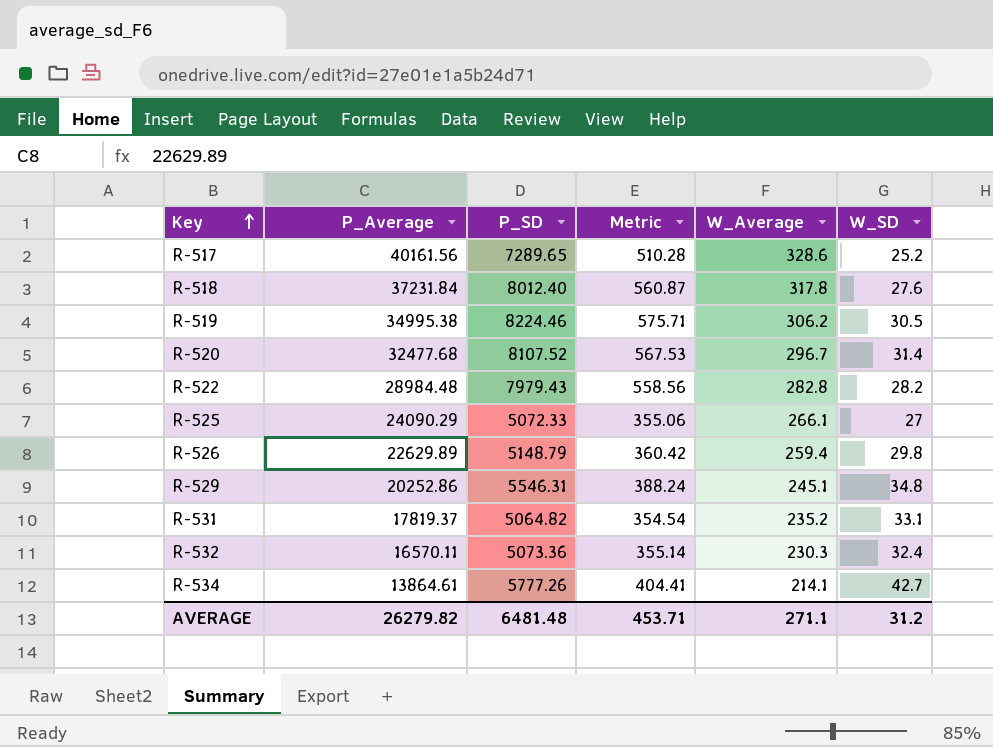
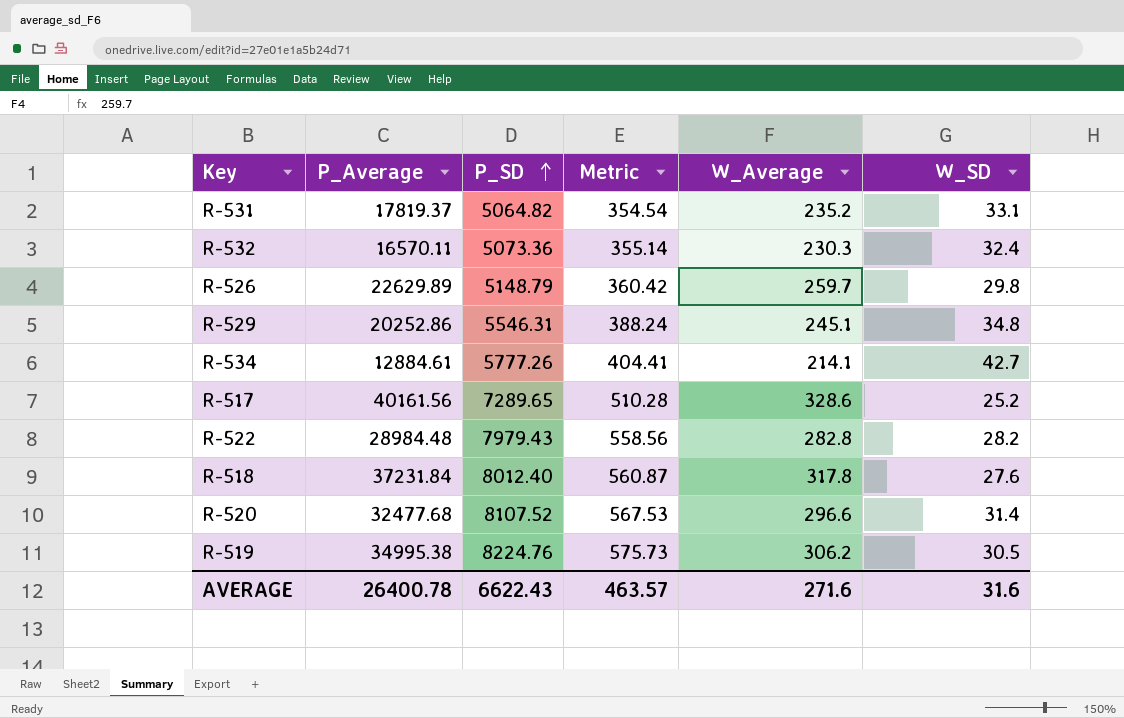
row order: Key ascending -> P_SD ascending
row R-525: 24090.29 | 5072.33 | 355.06 | 266.1 | 27 -> none
R-526 | W_Average: 259.4 -> 259.7
R-534 | P_Average: 13864.61 -> 12884.61
R-520 | W_Average: 296.7 -> 296.6
R-519 | P_SD: 8224.46 -> 8224.76
R-519 | Metric: 575.71 -> 575.73
AVERAGE | P_Average: 26279.82 -> 26400.78
AVERAGE | P_SD: 6481.48 -> 6622.43
AVERAGE | Metric: 453.71 -> 463.57
AVERAGE | W_Average: 271.1 -> 271.6
AVERAGE | W_SD: 31.2 -> 31.6

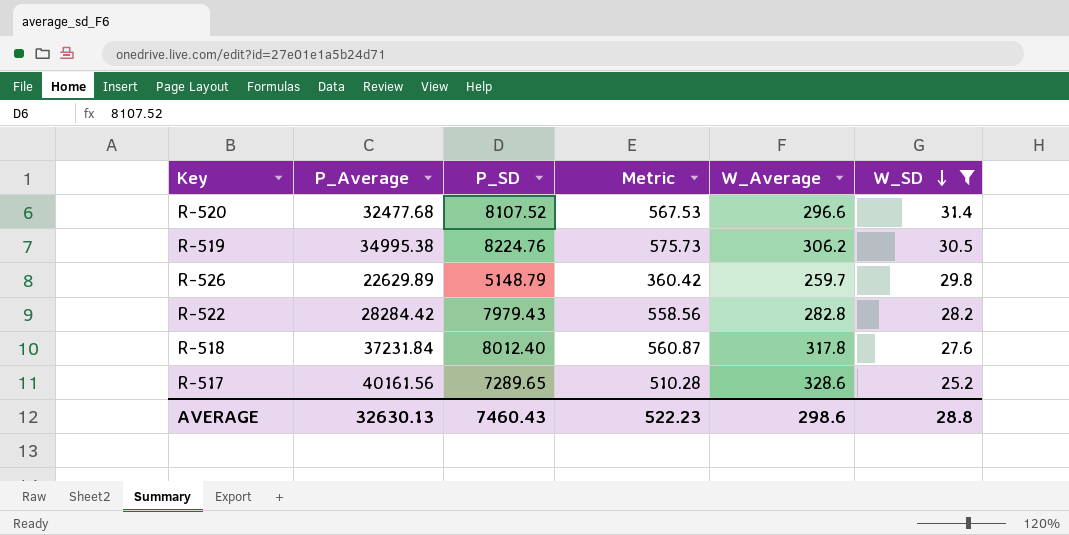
filter: none -> W_SD <= 31.4
row order: P_SD ascending -> W_SD descending
R-522 | P_Average: 28984.48 -> 28284.42
AVERAGE | P_Average: 26400.78 -> 32630.13
AVERAGE | P_SD: 6622.43 -> 7460.43
AVERAGE | Metric: 463.57 -> 522.23
AVERAGE | W_Average: 271.6 -> 298.6
AVERAGE | W_SD: 31.6 -> 28.8

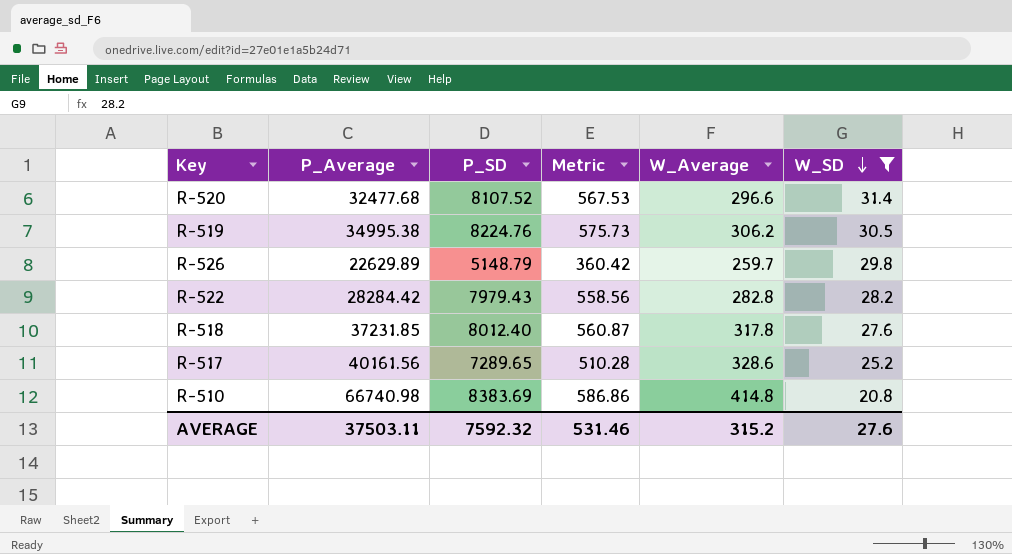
R-518 | P_Average: 37231.84 -> 37231.85
row R-510: none -> 66740.98 | 8383.69 | 586.86 | 414.8 | 20.8
AVERAGE | P_Average: 32630.13 -> 37503.11
AVERAGE | P_SD: 7460.43 -> 7592.32
AVERAGE | Metric: 522.23 -> 531.46
AVERAGE | W_Average: 298.6 -> 315.2
AVERAGE | W_SD: 28.8 -> 27.6

